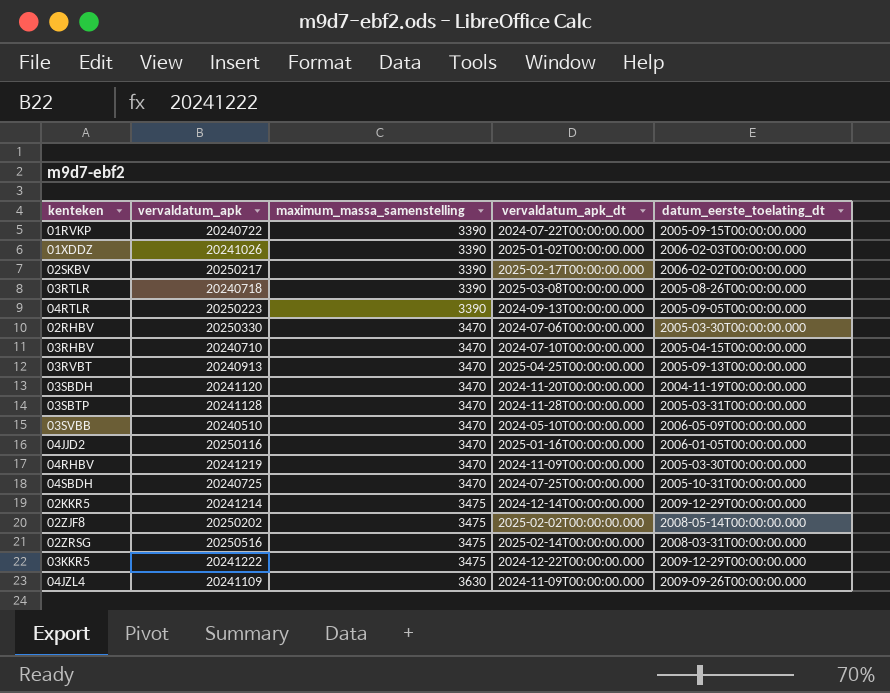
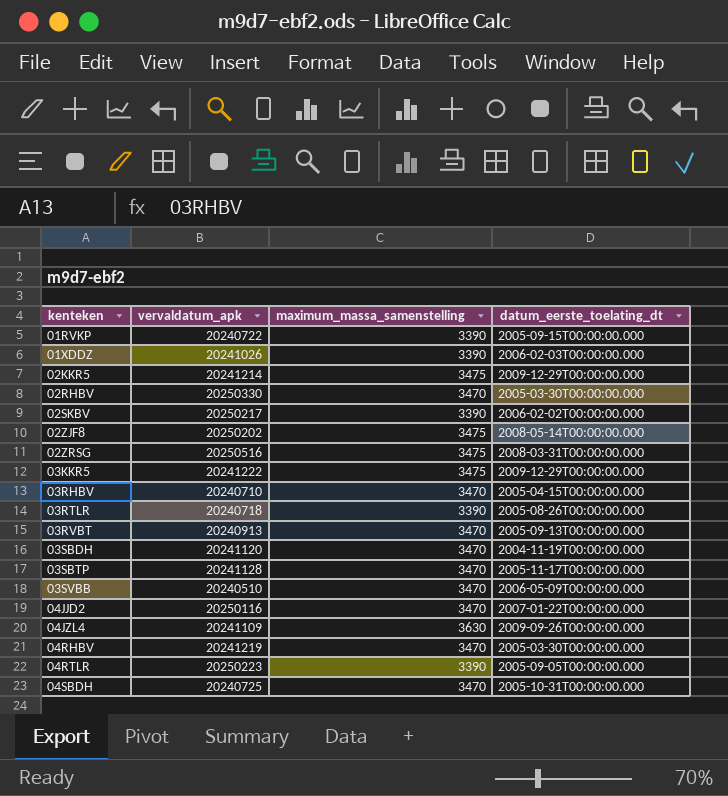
row order: maximum_massa_samenstelling ascending -> kenteken ascending
column vervaldatum_apk_dt | position: 4 -> none
03SBTP | datum_eerste_toelating_dt: 2005-03-31T00:00:00.000 -> 2005-11-17T00:00:00.000
04JJD2 | datum_eerste_toelating_dt: 2006-01-05T00:00:00.000 -> 2007-01-22T00:00:00.000

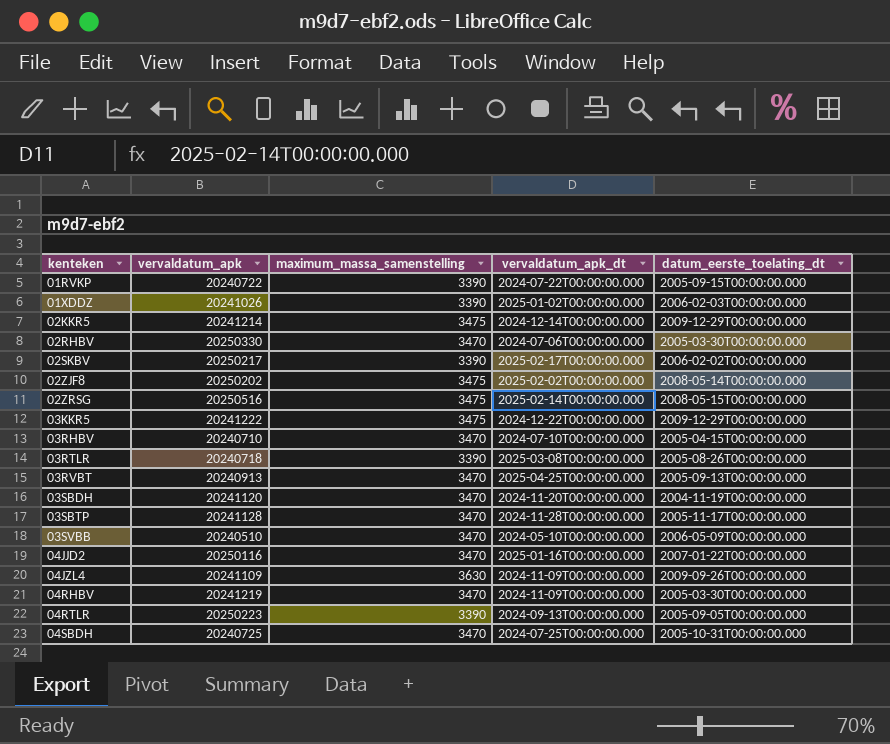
column vervaldatum_apk_dt | position: none -> 4
02ZRSG | datum_eerste_toelating_dt: 2008-03-31T00:00:00.000 -> 2008-05-15T00:00:00.000

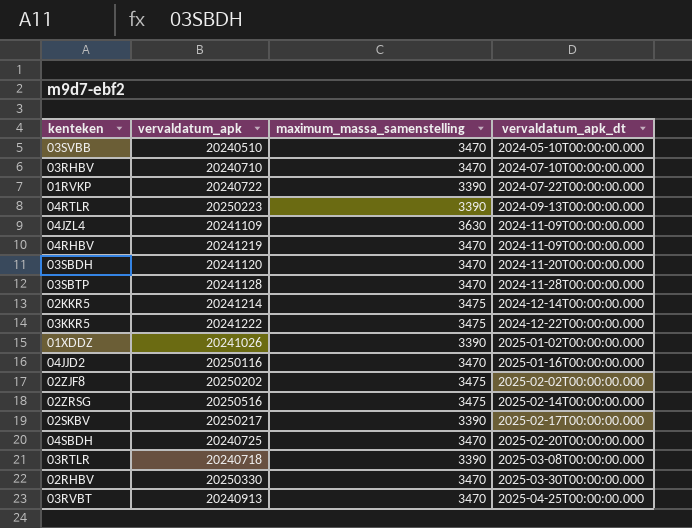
row order: kenteken ascending -> vervaldatum_apk_dt ascending
column datum_eerste_toelating_dt | position: 5 -> none
04SBDH | vervaldatum_apk_dt: 2024-07-25T00:00:00.000 -> 2025-02-20T00:00:00.000
02RHBV | vervaldatum_apk_dt: 2024-07-06T00:00:00.000 -> 2025-03-30T00:00:00.000

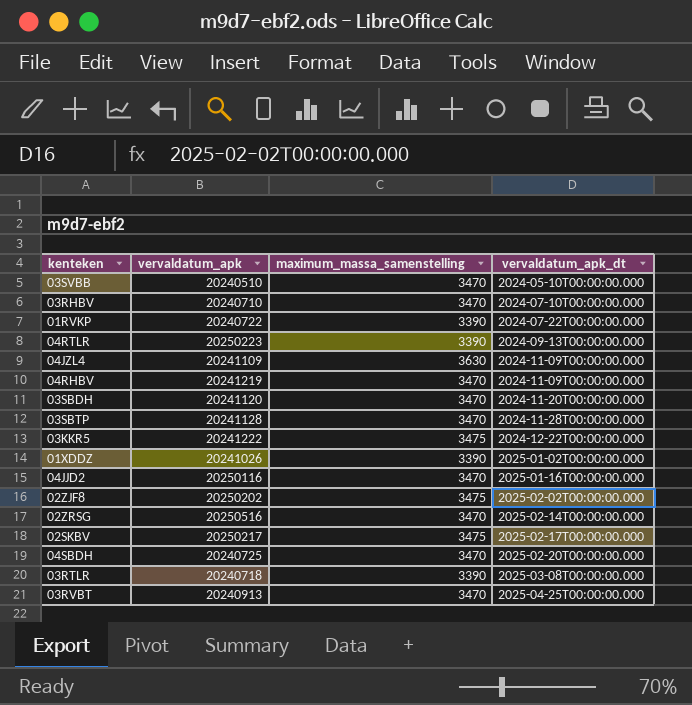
row 02KKR5: 20241214 | 3475 | 2024-12-14T00:00:00.000 -> none
row 02RHBV: 20250330 | 3470 | 2025-03-30T00:00:00.000 -> none
02ZRSG | maximum_massa_samenstelling: 3475 -> 3470
02SKBV | maximum_massa_samenstelling: 3390 -> 3475

